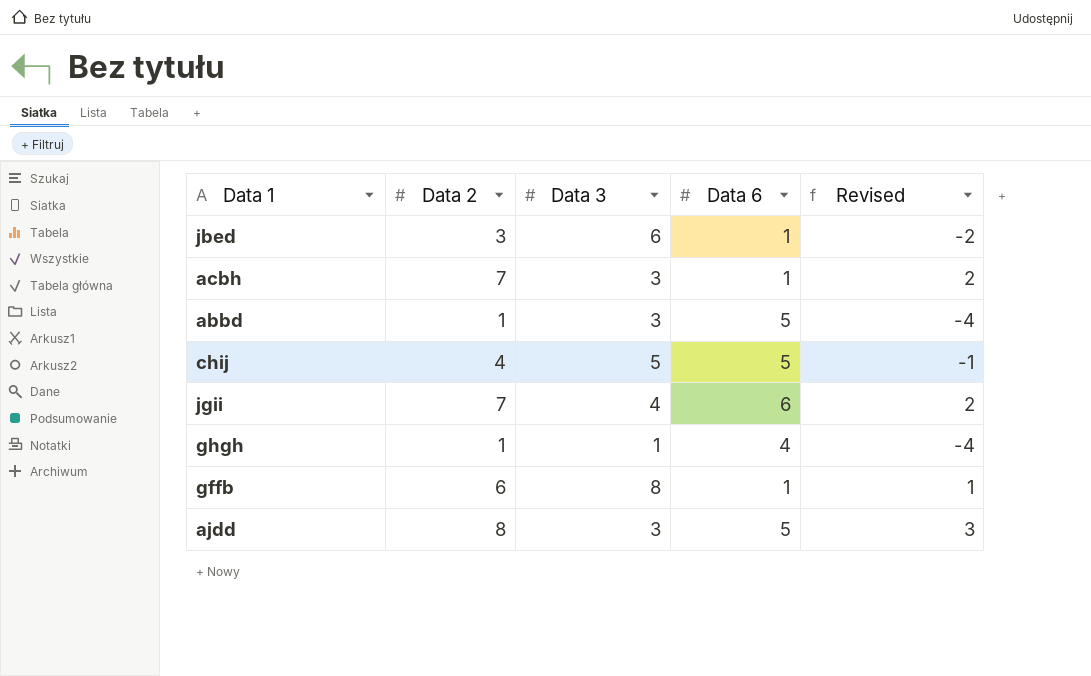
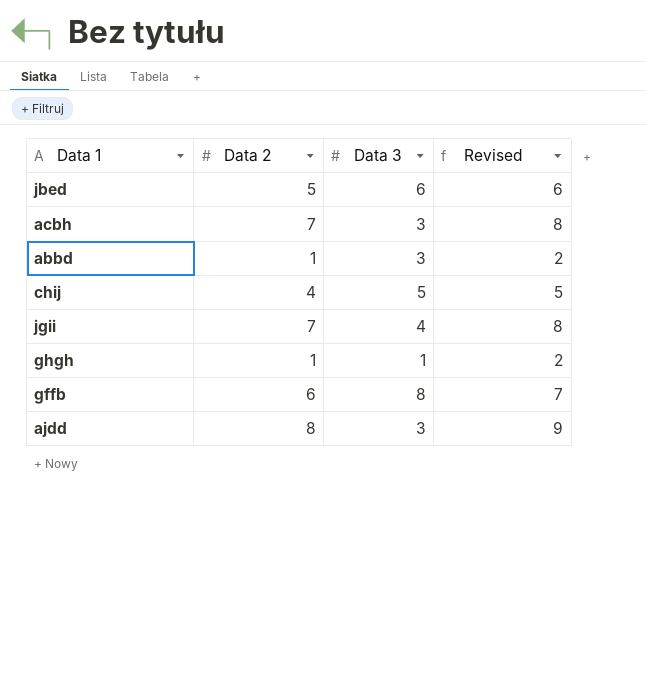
column Data 6 | position: 4 -> none
column Revised | formula: [Data 2] - 5 -> [Data 2] + 1
jbed | Data 2: 3 -> 5

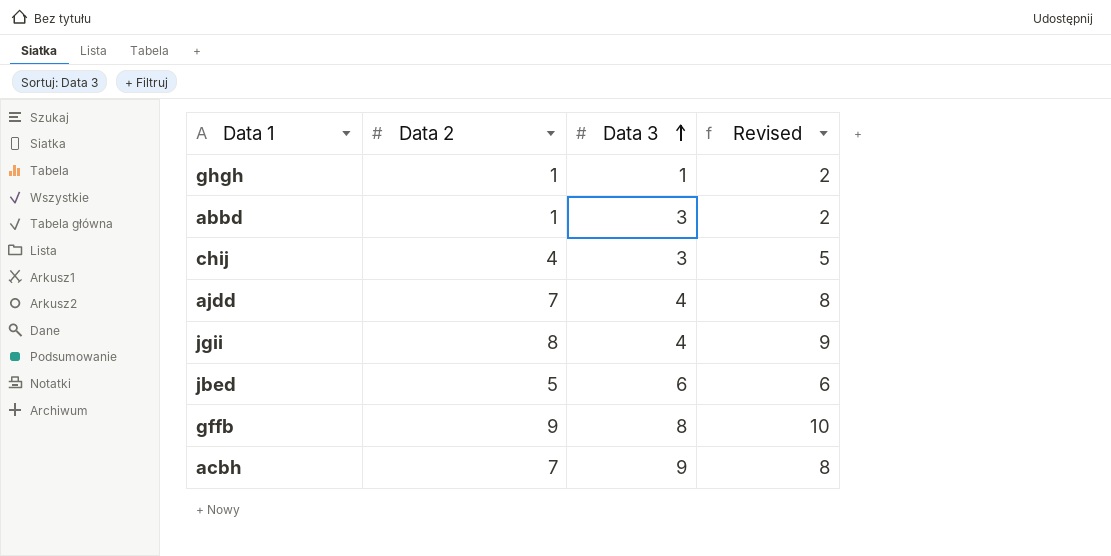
row order: none -> Data 3 ascending
chij | Data 3: 5 -> 3
ajdd | Data 2: 8 -> 7
ajdd | Data 3: 3 -> 4
ajdd | Revised: 9 -> 8
jgii | Data 2: 7 -> 8
jgii | Revised: 8 -> 9
gffb | Data 2: 6 -> 9
gffb | Revised: 7 -> 10
acbh | Data 3: 3 -> 9

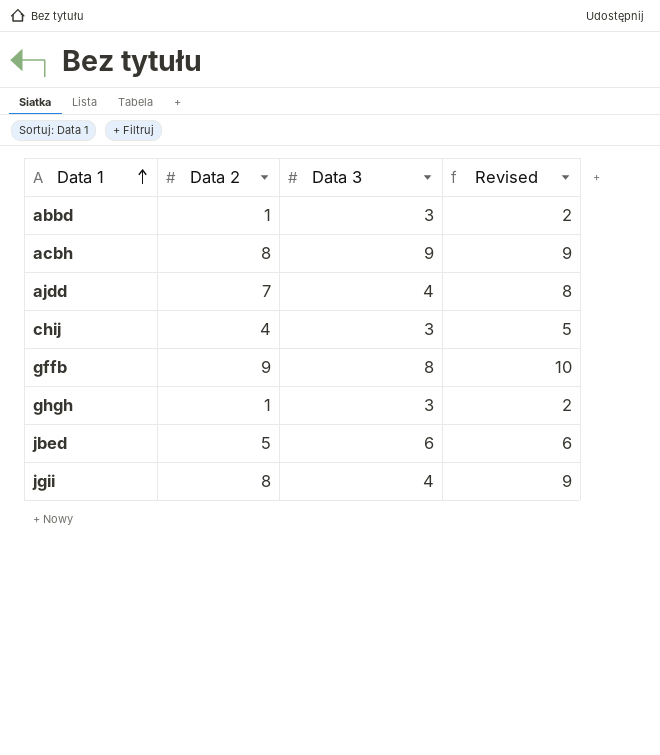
row order: Data 3 ascending -> Data 1 ascending
acbh | Data 2: 7 -> 8
acbh | Revised: 8 -> 9
ghgh | Data 3: 1 -> 3

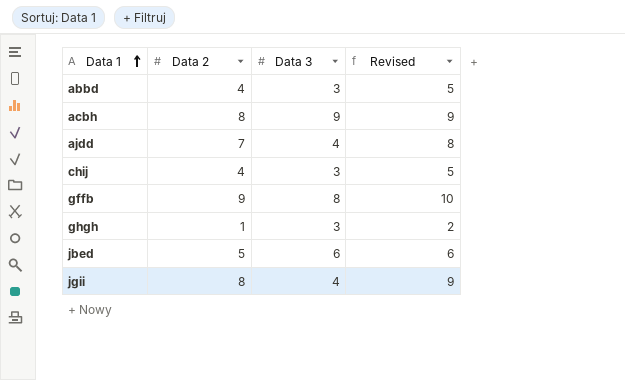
abbd | Data 2: 1 -> 4
abbd | Revised: 2 -> 5

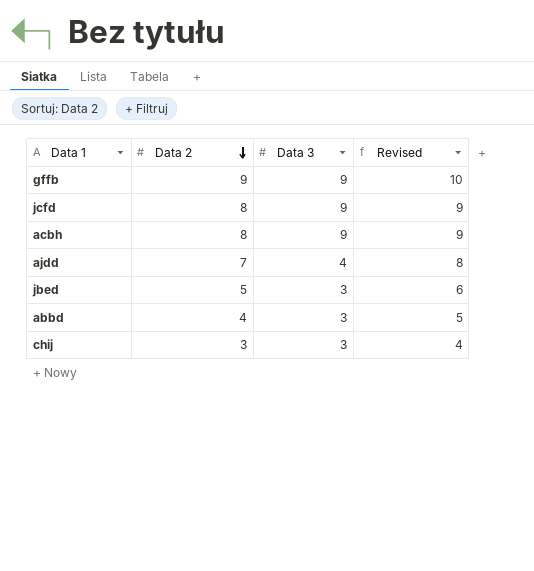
row order: Data 1 ascending -> Data 2 descending
row ghgh: 1 | 3 | 2 -> none
row jgii: 8 | 4 | 9 -> none
gffb | Data 3: 8 -> 9
row jcfd: none -> 8 | 9 | 9
jbed | Data 3: 6 -> 3
chij | Data 2: 4 -> 3
chij | Revised: 5 -> 4

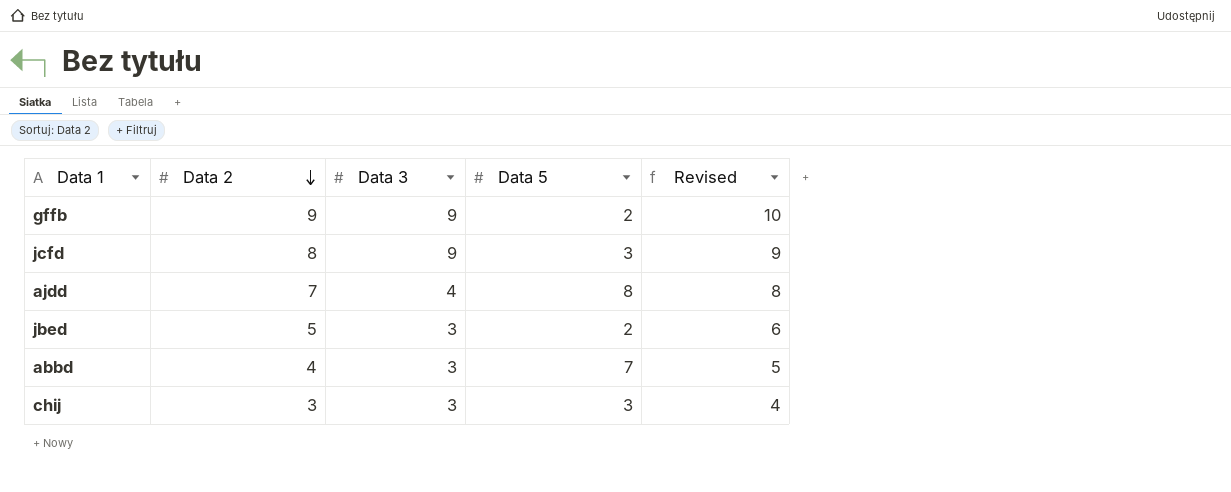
column Data 5 | position: none -> 4
row acbh: 8 | 9 | 9 -> none

